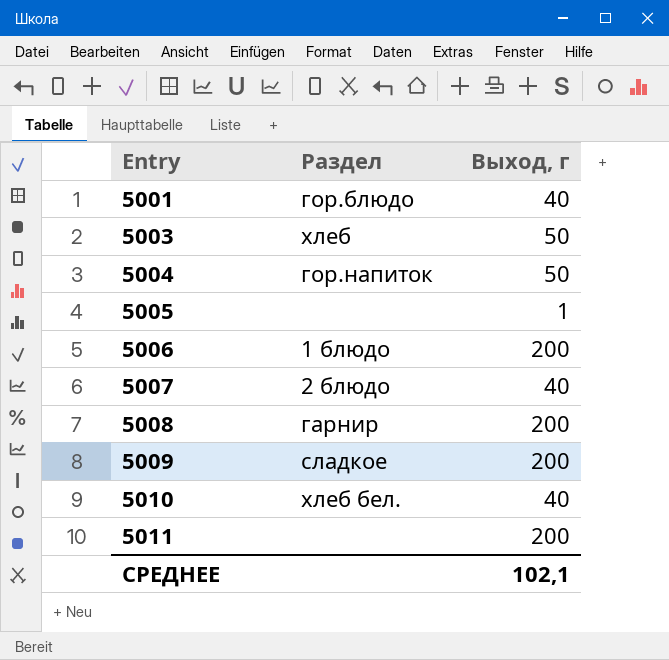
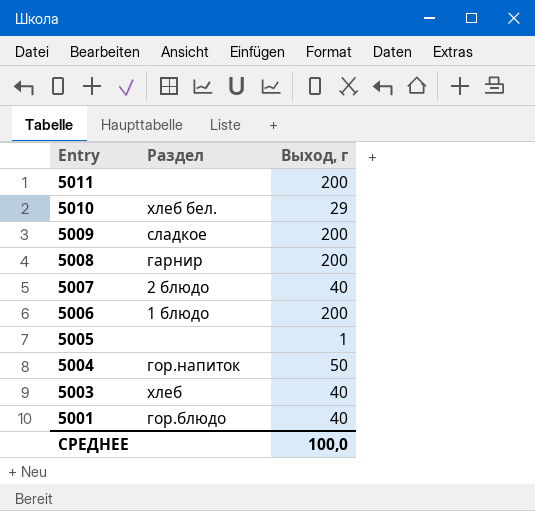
row order: Entry ascending -> Entry descending
5010 | Выход, г: 40 -> 29
5003 | Выход, г: 50 -> 40
СРЕДНЕЕ | Выход, г: 102,1 -> 100,0

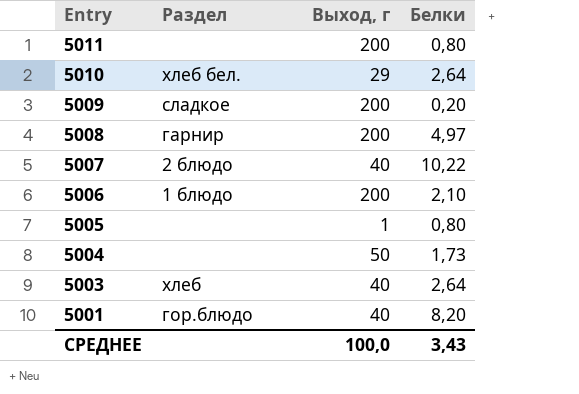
column Белки | position: none -> 4
5004 | Раздел: гор.напиток -> none

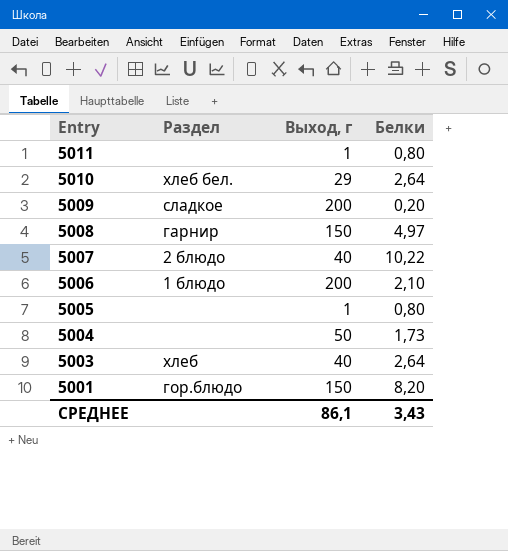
5011 | Выход, г: 200 -> 1
5008 | Выход, г: 200 -> 150
5001 | Выход, г: 40 -> 150
СРЕДНЕЕ | Выход, г: 100,0 -> 86,1

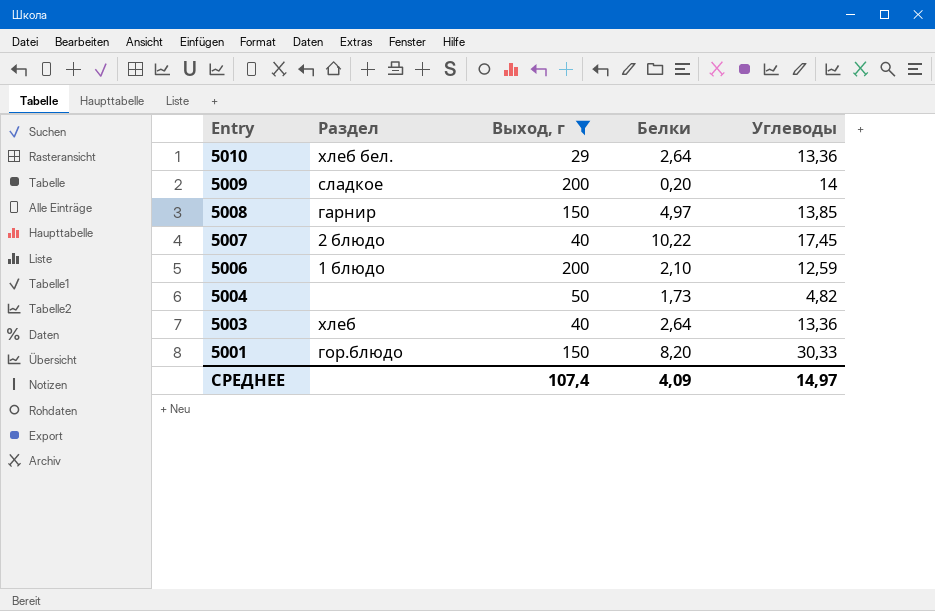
filter: none -> Выход, г != 1
column Углеводы | position: none -> 5
СРЕДНЕЕ | Выход, г: 86,1 -> 107,4
СРЕДНЕЕ | Белки: 3,43 -> 4,09

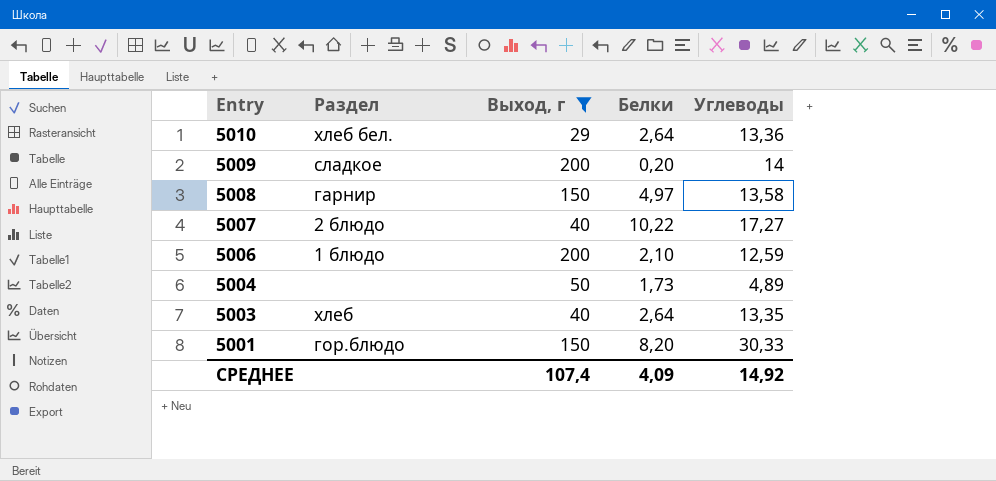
5008 | Углеводы: 13,85 -> 13,58
5007 | Углеводы: 17,45 -> 17,27
5004 | Углеводы: 4,82 -> 4,89
5003 | Углеводы: 13,36 -> 13,35
СРЕДНЕЕ | Углеводы: 14,97 -> 14,92

